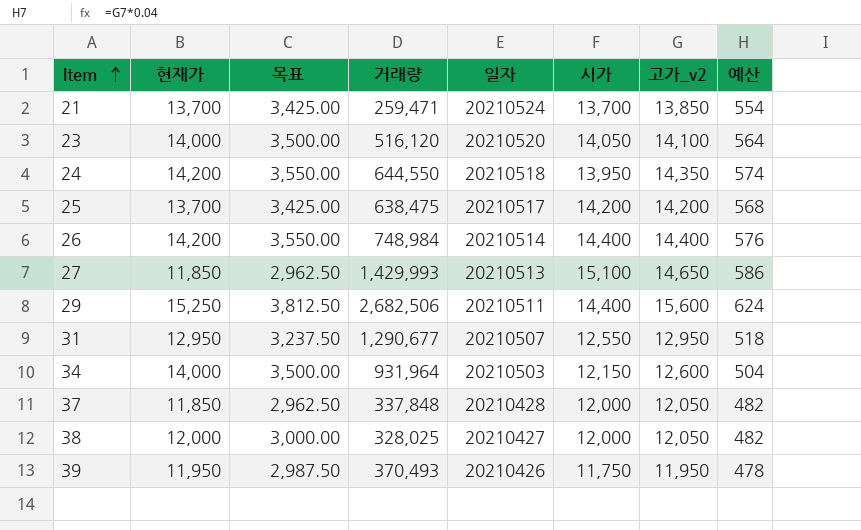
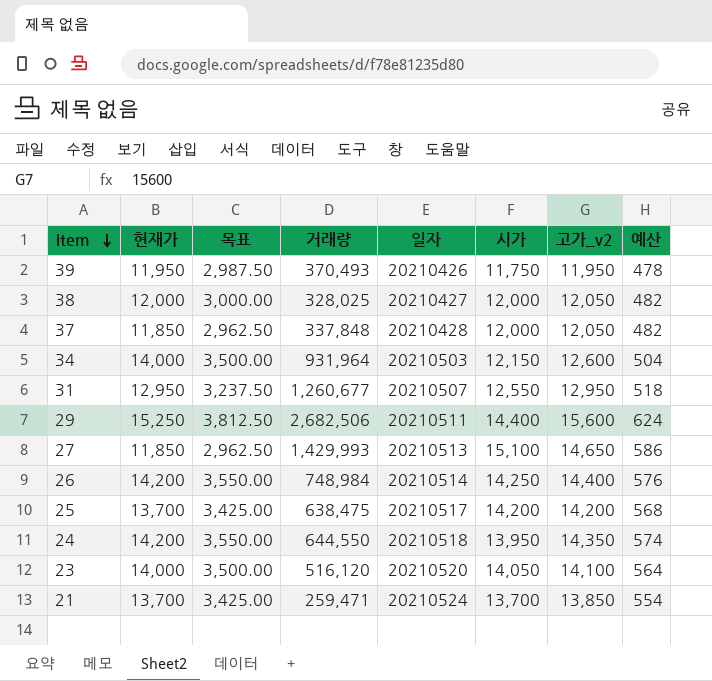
row order: Item ascending -> Item descending
31 | 거래량: 1,290,677 -> 1,260,677
26 | 시가: 14,400 -> 14,250

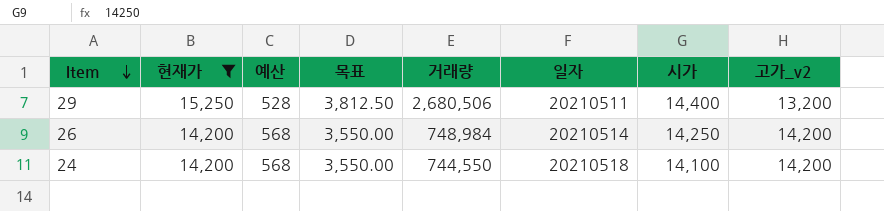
filter: none -> 현재가 >= 14,200
column 예산 | position: 8 -> 3
29 | 예산: 624 -> 528
29 | 거래량: 2,682,506 -> 2,680,506
29 | 고가_v2: 15,600 -> 13,200
26 | 예산: 576 -> 568
26 | 고가_v2: 14,400 -> 14,200
24 | 예산: 574 -> 568
24 | 거래량: 644,550 -> 744,550
24 | 시가: 13,950 -> 14,100
24 | 고가_v2: 14,350 -> 14,200

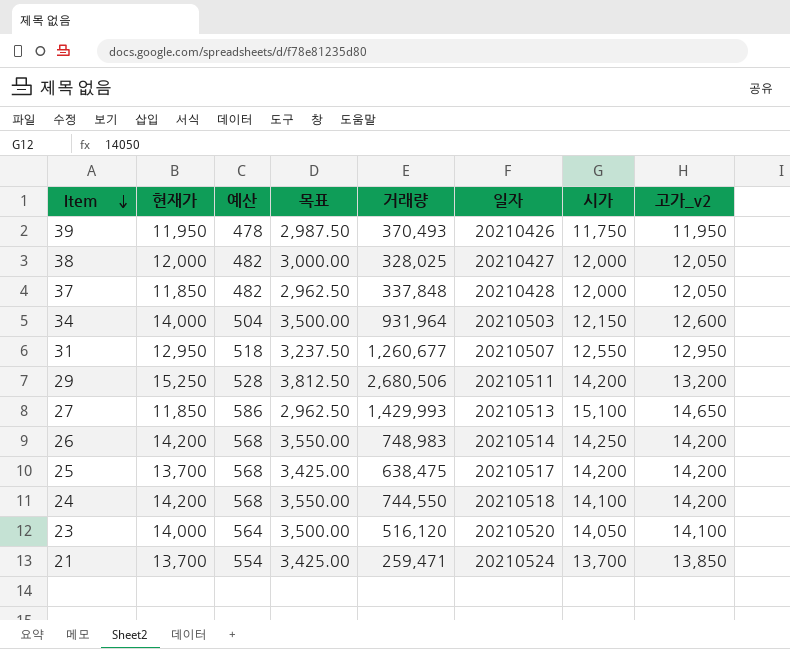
filter: 현재가 >= 14,200 -> none
29 | 시가: 14,400 -> 14,200
26 | 거래량: 748,984 -> 748,983

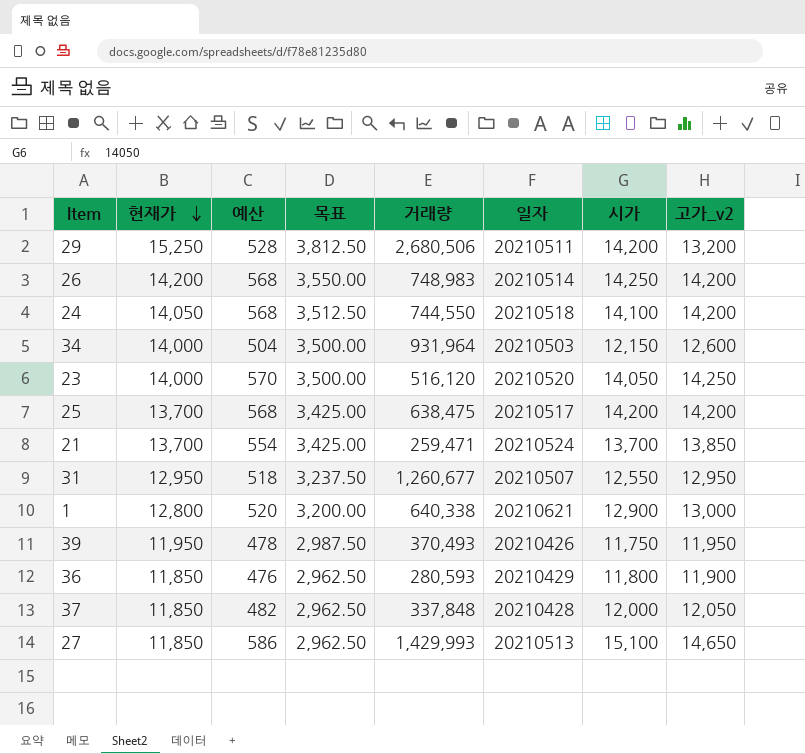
row order: Item descending -> 현재가 descending
row 38: 12,000 | 482 | 3,000.00 | 328,025 | 20210427 | 12,000 | 12,050 -> none
24 | 현재가: 14,200 -> 14,050
24 | 목표: 3,550.00 -> 3,512.50
23 | 예산: 564 -> 570
23 | 고가_v2: 14,100 -> 14,250
row 1: none -> 12,800 | 520 | 3,200.00 | 640,338 | 20210621 | 12,900 | 13,000
row 36: none -> 11,850 | 476 | 2,962.50 | 280,593 | 20210429 | 11,800 | 11,900

